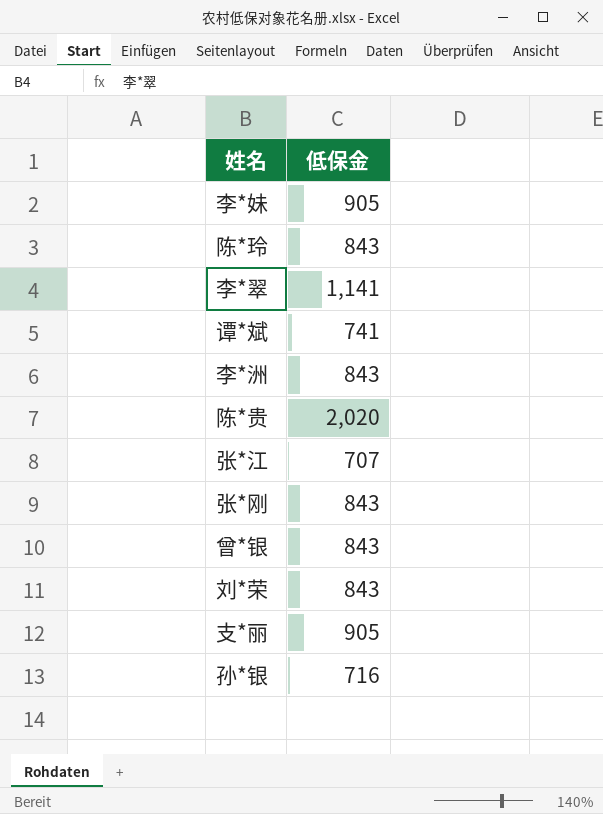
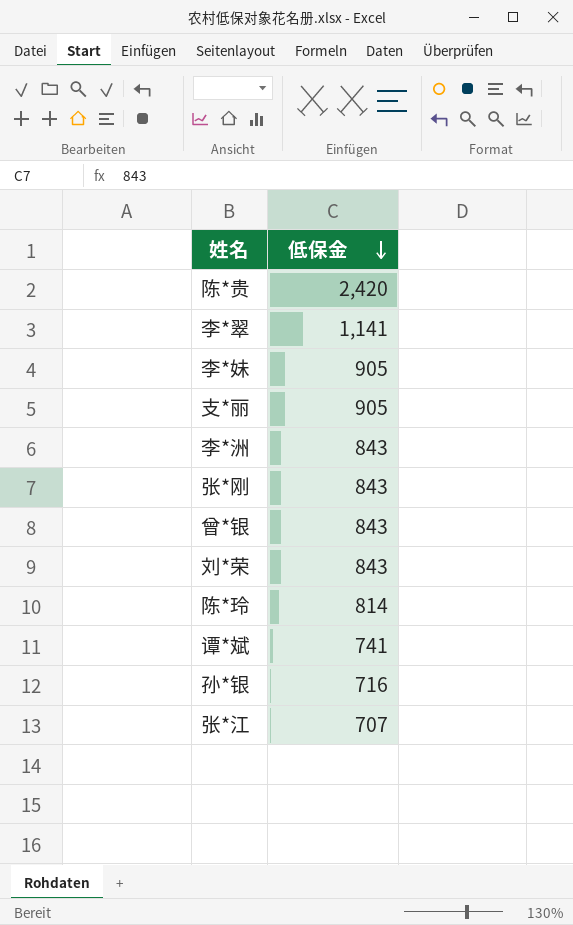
row order: none -> 低保金 descending
陈*贵 | 低保金: 2,020 -> 2,420
陈*玲 | 低保金: 843 -> 814

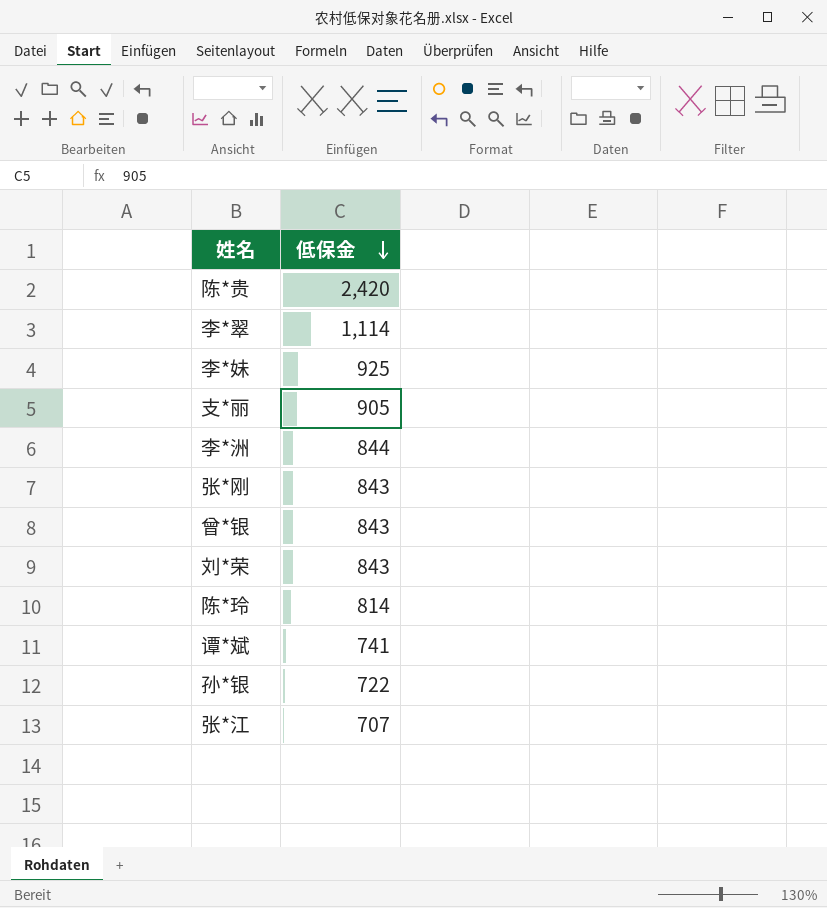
李*翠 | 低保金: 1,141 -> 1,114
李*妹 | 低保金: 905 -> 925
李*洲 | 低保金: 843 -> 844
孙*银 | 低保金: 716 -> 722

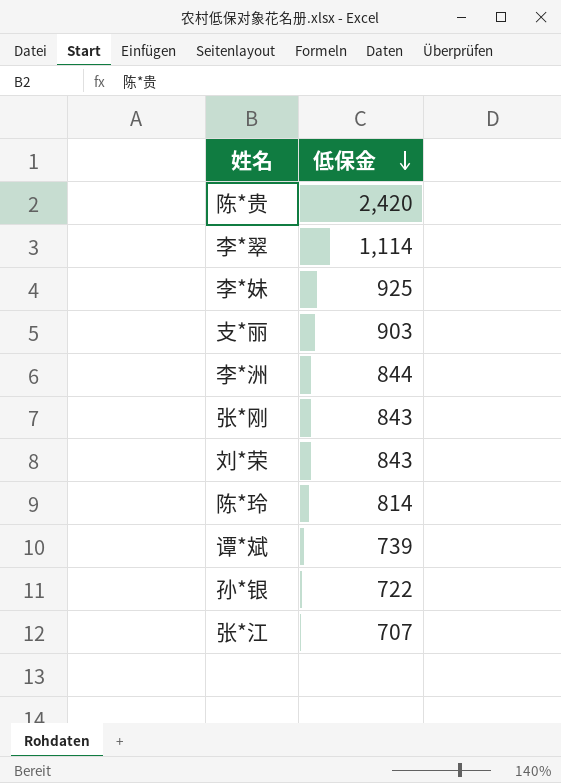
row 曾*银: 843 -> none
支*丽 | 低保金: 905 -> 903
谭*斌 | 低保金: 741 -> 739

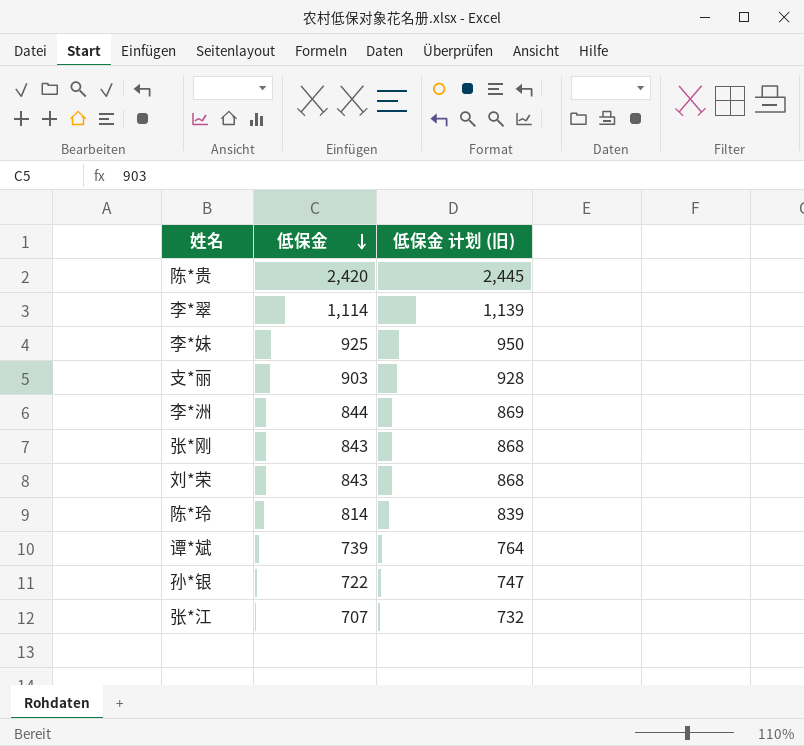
column 低保金 计划 (旧) | formula: none -> [低保金] + 25

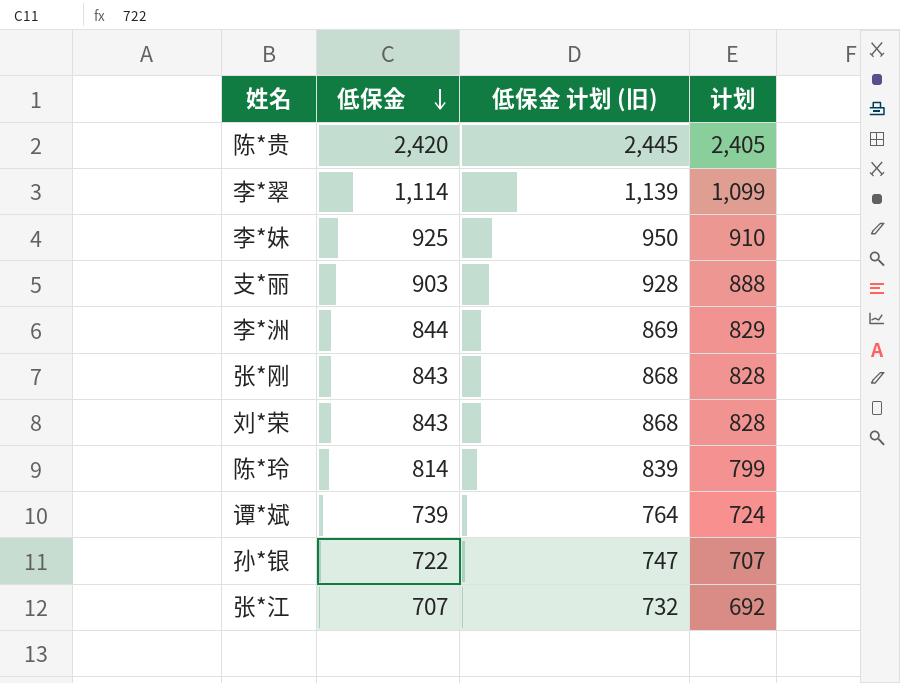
column 计划 | formula: none -> [低保金] - 15

